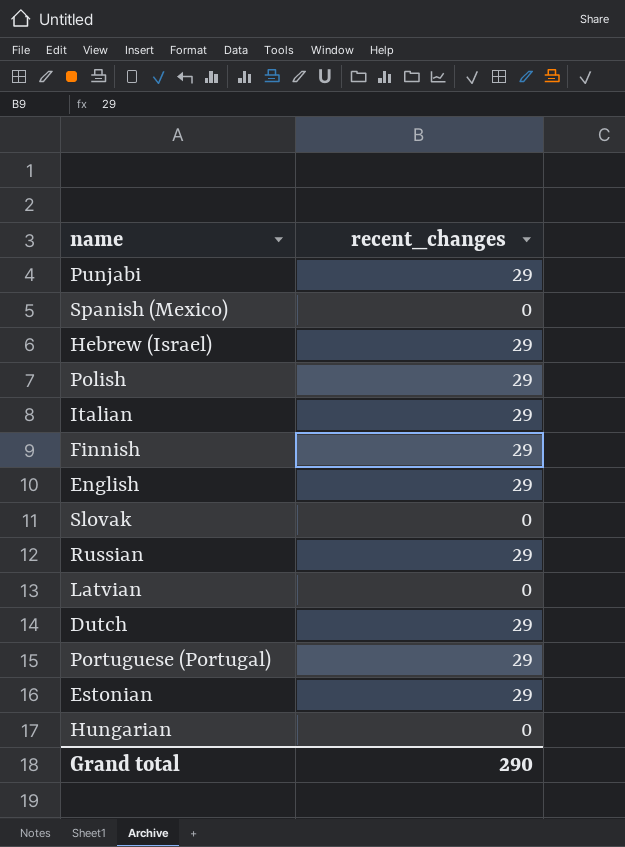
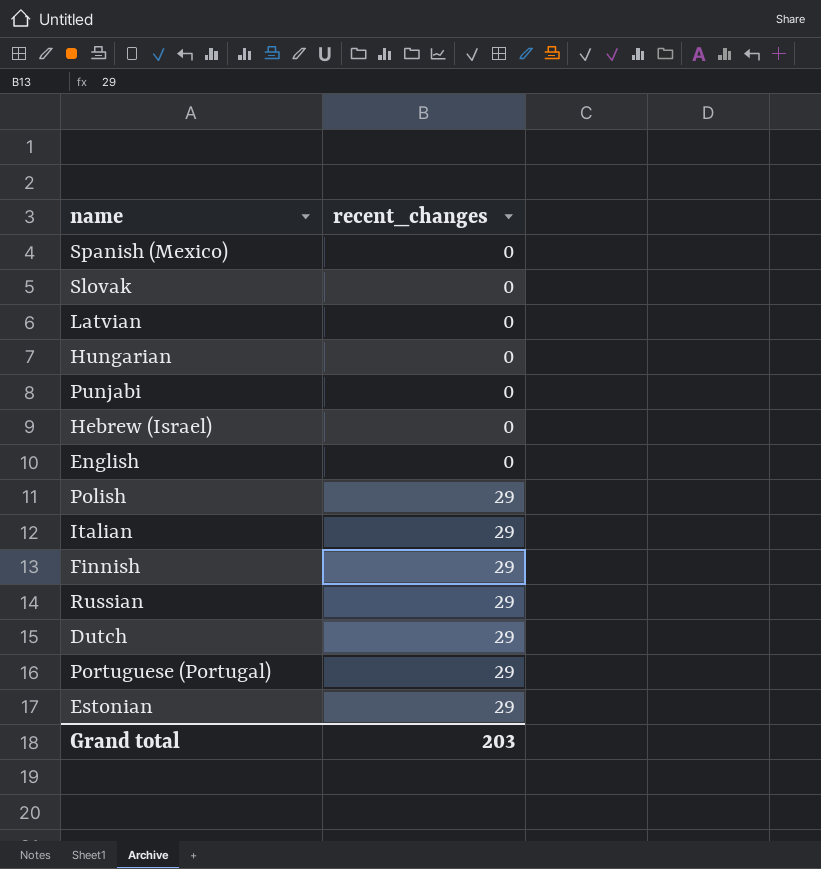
row order: none -> recent_changes ascending
Punjabi | recent_changes: 29 -> 0
Hebrew (Israel) | recent_changes: 29 -> 0
English | recent_changes: 29 -> 0
Grand total | recent_changes: 290 -> 203

